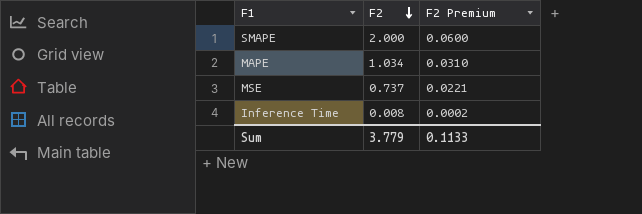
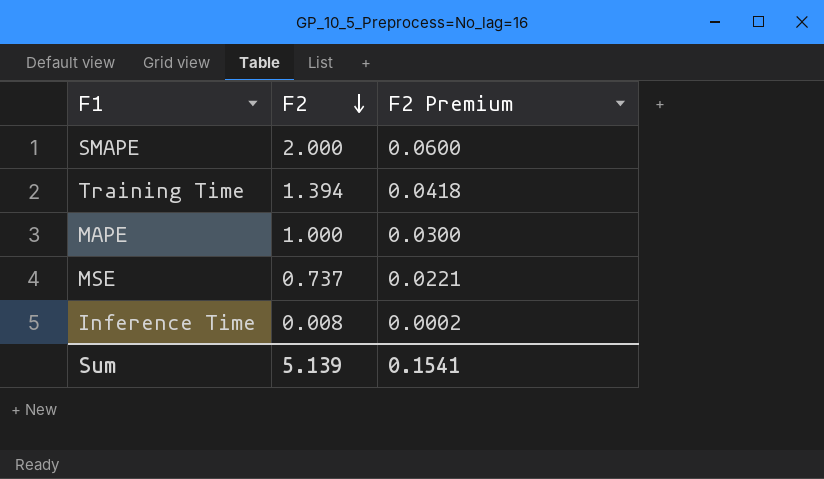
row Training Time: none -> 1.394 | 0.0418
MAPE | F2: 1.034 -> 1.000
MAPE | F2 Premium: 0.0310 -> 0.0300
Sum | F2: 3.779 -> 5.139
Sum | F2 Premium: 0.1133 -> 0.1541

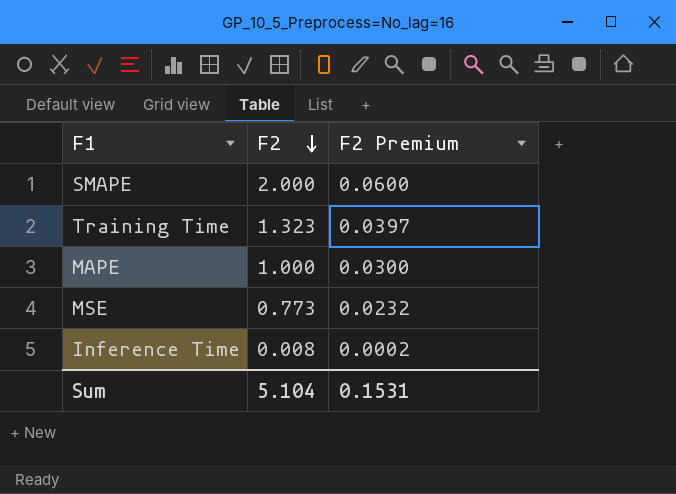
Training Time | F2: 1.394 -> 1.323
Training Time | F2 Premium: 0.0418 -> 0.0397
MSE | F2: 0.737 -> 0.773
MSE | F2 Premium: 0.0221 -> 0.0232
Sum | F2: 5.139 -> 5.104
Sum | F2 Premium: 0.1541 -> 0.1531

